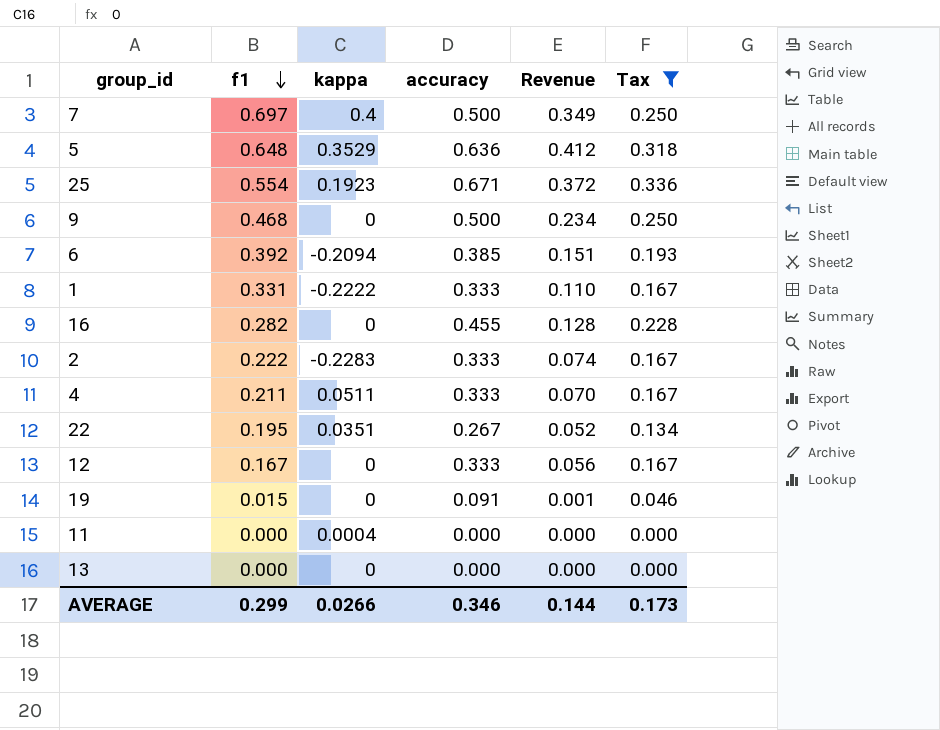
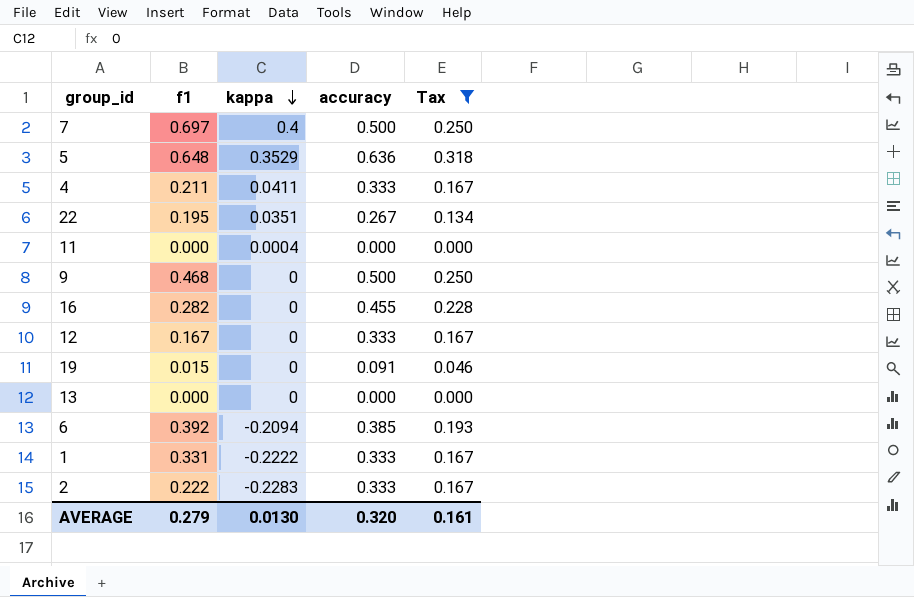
row order: f1 descending -> kappa descending
column Revenue | formula: [f1] * [accuracy] -> none
row 25: 0.554 | 0.1923 | 0.671 | 0.372 | 0.336 -> none
4 | kappa: 0.0511 -> 0.0411
AVERAGE | f1: 0.299 -> 0.279
AVERAGE | kappa: 0.0266 -> 0.0130
AVERAGE | accuracy: 0.346 -> 0.320
AVERAGE | Tax: 0.173 -> 0.161

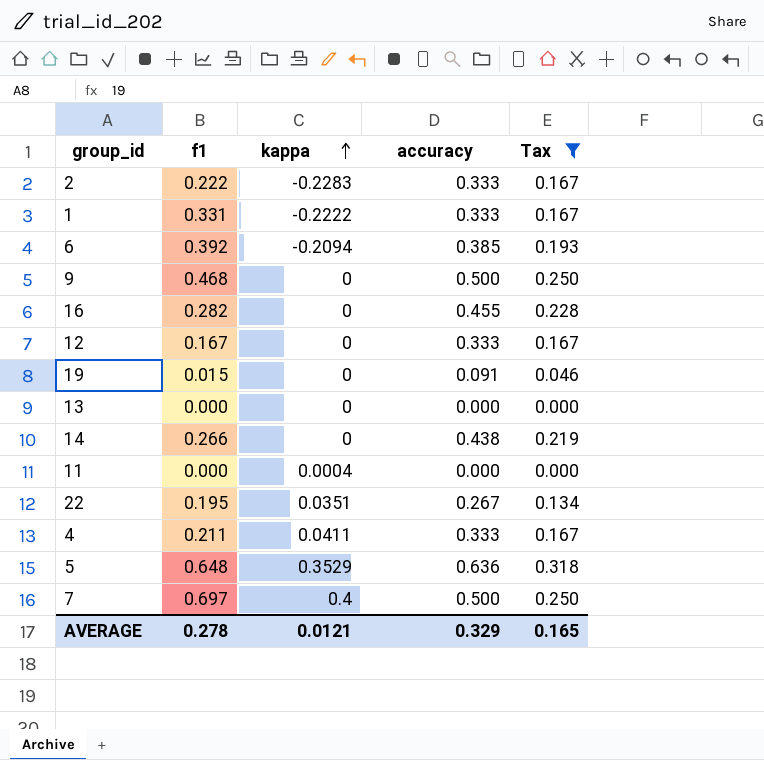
row order: kappa descending -> kappa ascending
row 14: none -> 0.266 | 0 | 0.438 | 0.219
AVERAGE | f1: 0.279 -> 0.278
AVERAGE | kappa: 0.0130 -> 0.0121
AVERAGE | accuracy: 0.320 -> 0.329
AVERAGE | Tax: 0.161 -> 0.165

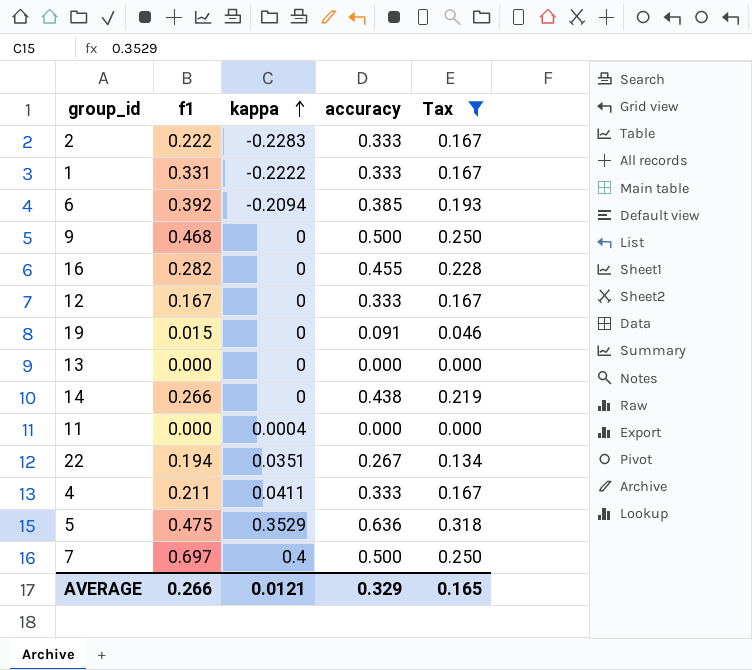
22 | f1: 0.195 -> 0.194
5 | f1: 0.648 -> 0.475
AVERAGE | f1: 0.278 -> 0.266

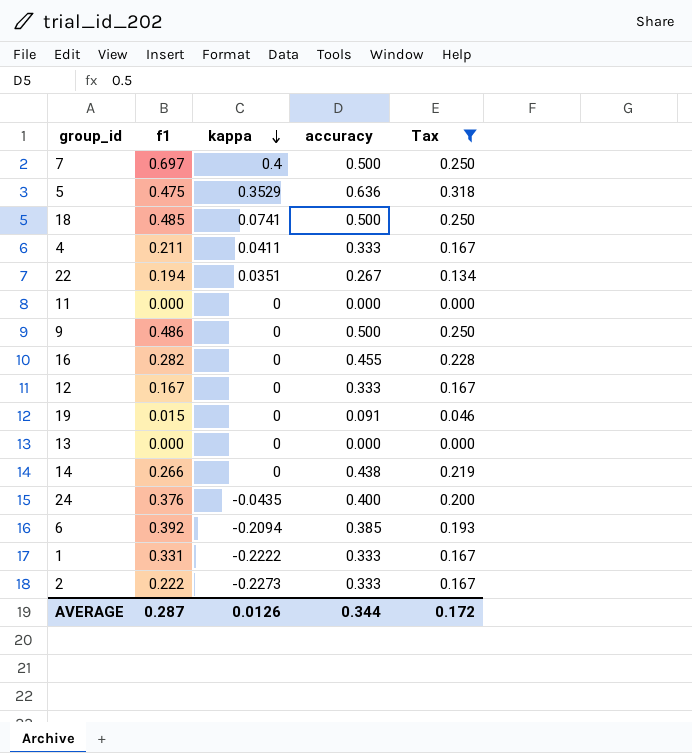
row order: kappa ascending -> kappa descending
row 18: none -> 0.485 | 0.0741 | 0.500 | 0.250
11 | kappa: 0.0004 -> 0
9 | f1: 0.468 -> 0.486
row 24: none -> 0.376 | -0.0435 | 0.400 | 0.200
2 | kappa: -0.2283 -> -0.2273
AVERAGE | f1: 0.266 -> 0.287
AVERAGE | kappa: 0.0121 -> 0.0126
AVERAGE | accuracy: 0.329 -> 0.344
AVERAGE | Tax: 0.165 -> 0.172

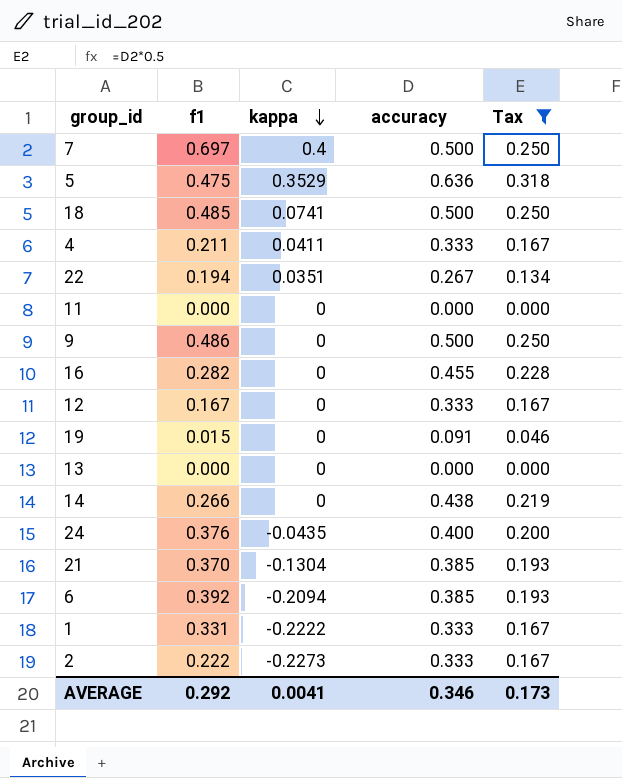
row 21: none -> 0.370 | -0.1304 | 0.385 | 0.193
AVERAGE | f1: 0.287 -> 0.292
AVERAGE | kappa: 0.0126 -> 0.0041
AVERAGE | accuracy: 0.344 -> 0.346
AVERAGE | Tax: 0.172 -> 0.173

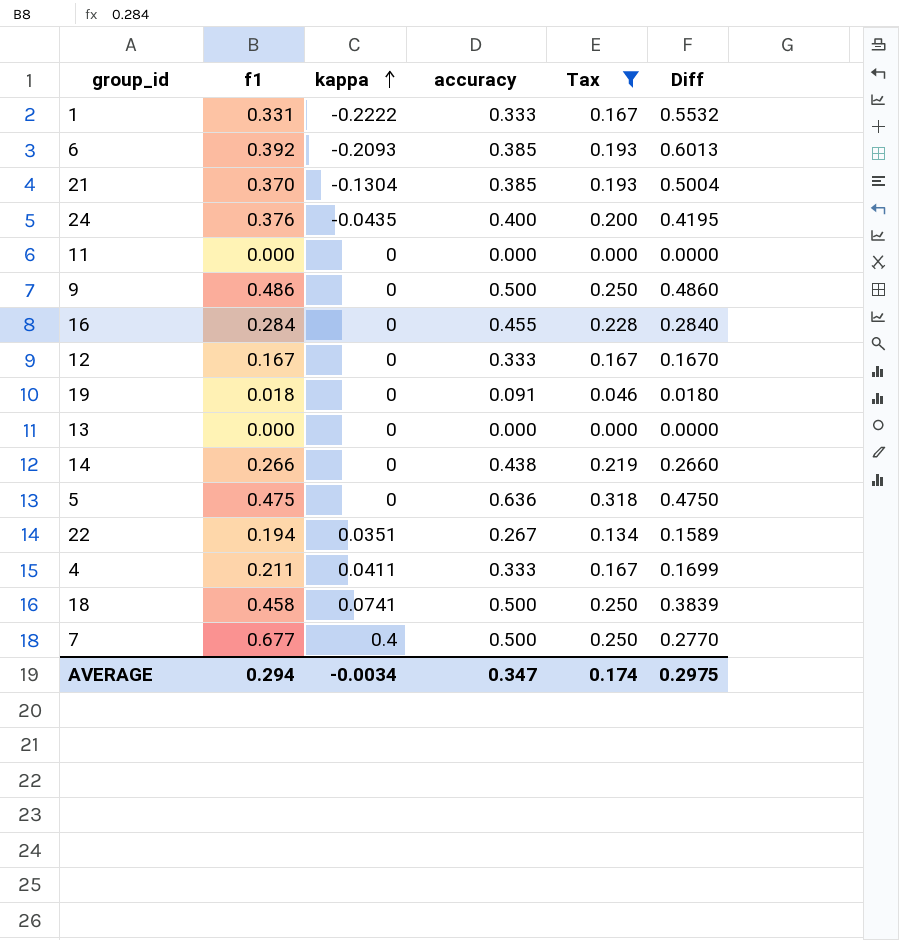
row order: kappa descending -> kappa ascending
column Diff | formula: none -> [f1] - [kappa]
row 2: 0.222 | -0.2273 | 0.333 | 0.167 -> none
6 | kappa: -0.2094 -> -0.2093
16 | f1: 0.282 -> 0.284
19 | f1: 0.015 -> 0.018
5 | kappa: 0.3529 -> 0
18 | f1: 0.485 -> 0.458
7 | f1: 0.697 -> 0.677
AVERAGE | f1: 0.292 -> 0.294
AVERAGE | kappa: 0.0041 -> -0.0034
AVERAGE | accuracy: 0.346 -> 0.347
AVERAGE | Tax: 0.173 -> 0.174

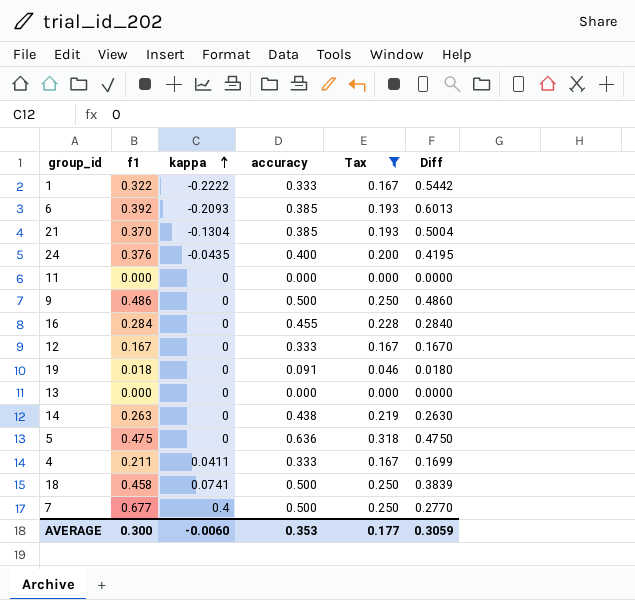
row 22: 0.194 | 0.0351 | 0.267 | 0.134 | 0.1589 -> none
1 | f1: 0.331 -> 0.322
1 | Diff: 0.5532 -> 0.5442
14 | f1: 0.266 -> 0.263
14 | Diff: 0.2660 -> 0.2630
AVERAGE | f1: 0.294 -> 0.300
AVERAGE | kappa: -0.0034 -> -0.0060
AVERAGE | accuracy: 0.347 -> 0.353
AVERAGE | Tax: 0.174 -> 0.177
AVERAGE | Diff: 0.2975 -> 0.3059

